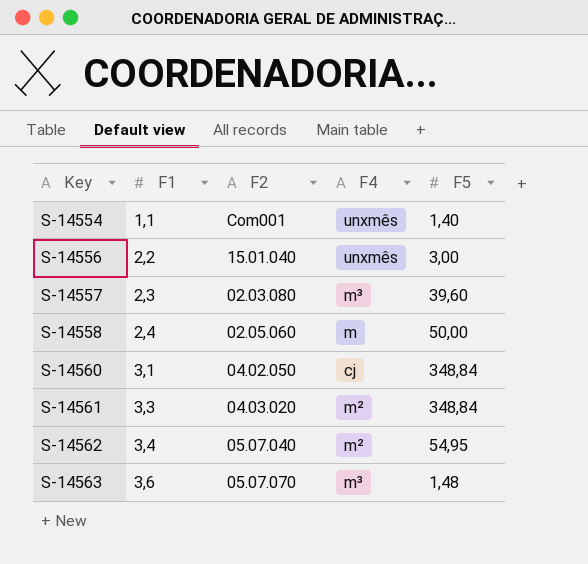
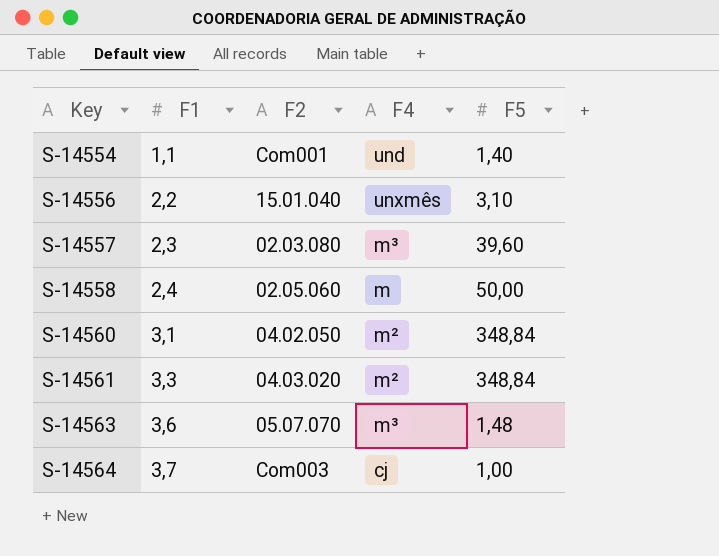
row S-14562: 3,4 | 05.07.040 | m² | 54,95 -> none
S-14554 | F4: unxmês -> und
S-14556 | F5: 3,00 -> 3,10
S-14560 | F4: cj -> m²
row S-14564: none -> 3,7 | Com003 | cj | 1,00

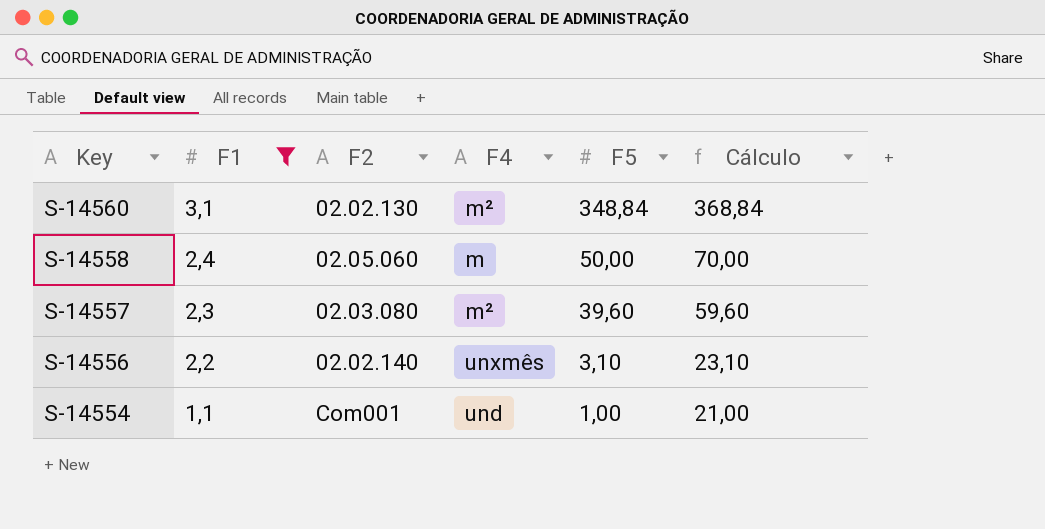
filter: none -> F1 <= 3,1
row order: Key ascending -> Key descending
column Cálculo | formula: none -> [F5] + 20
S-14560 | F2: 04.02.050 -> 02.02.130
S-14557 | F4: m³ -> m²
S-14556 | F2: 15.01.040 -> 02.02.140
S-14554 | F5: 1,40 -> 1,00

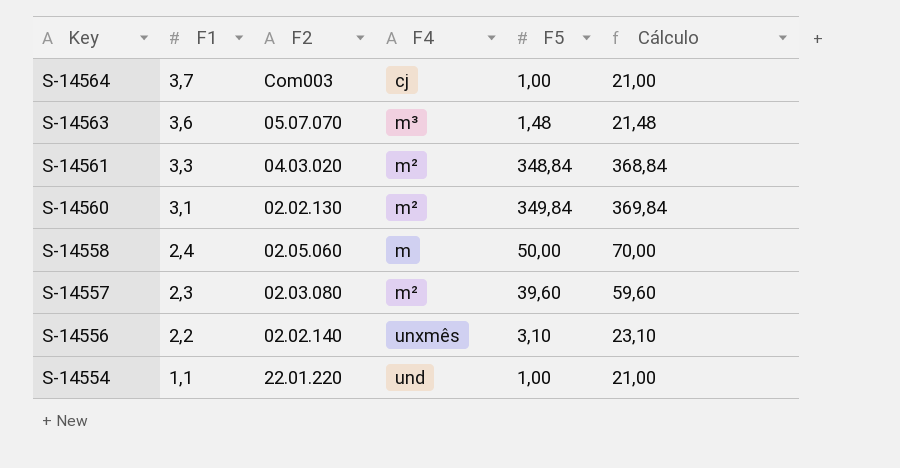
filter: F1 <= 3,1 -> none
S-14560 | F5: 348,84 -> 349,84
S-14560 | Cálculo: 368,84 -> 369,84
S-14554 | F2: Com001 -> 22.01.220

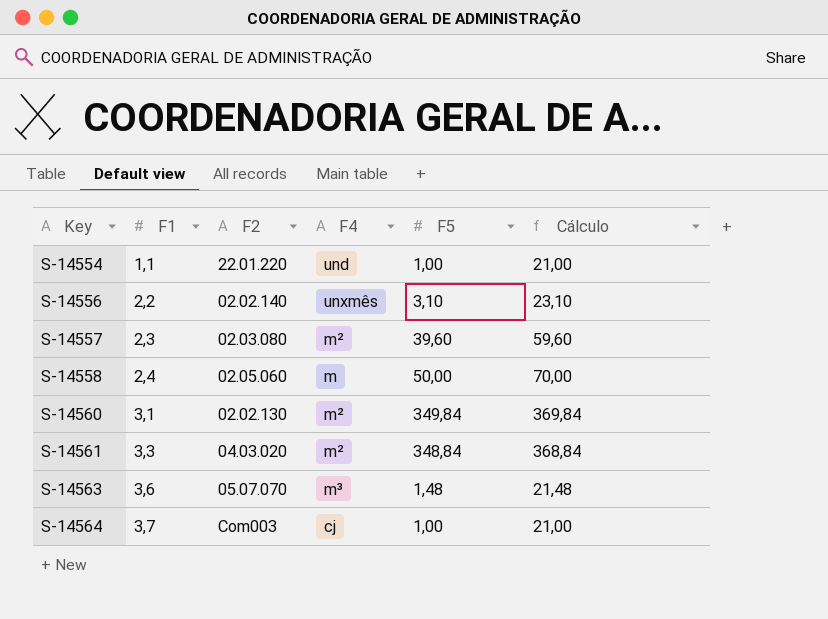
row order: Key descending -> Key ascending

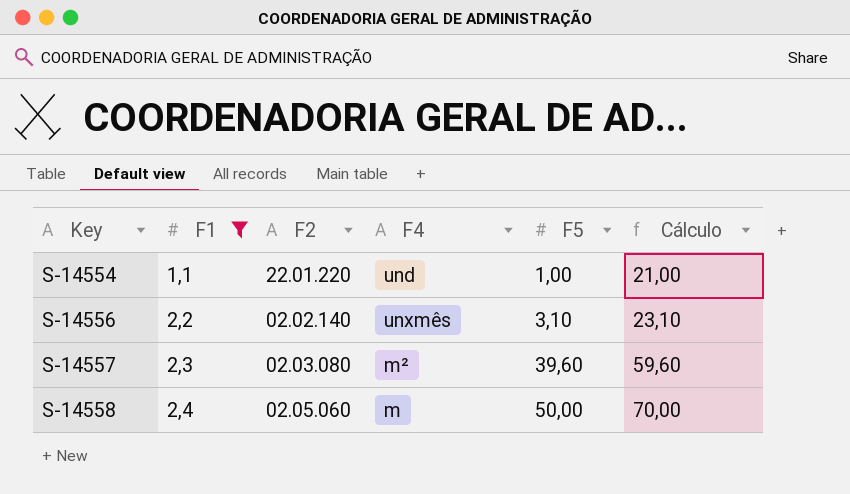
filter: none -> F1 <= 2,4

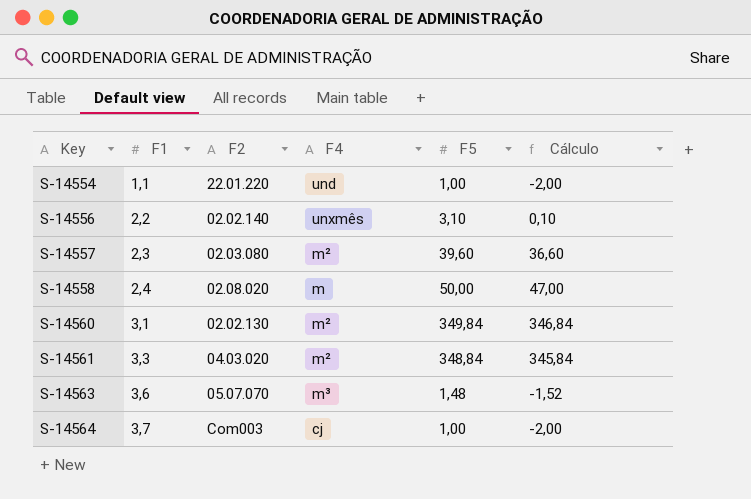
filter: F1 <= 2,4 -> none
column Cálculo | formula: [F5] + 20 -> [F5] - 3
S-14558 | F2: 02.05.060 -> 02.08.020

